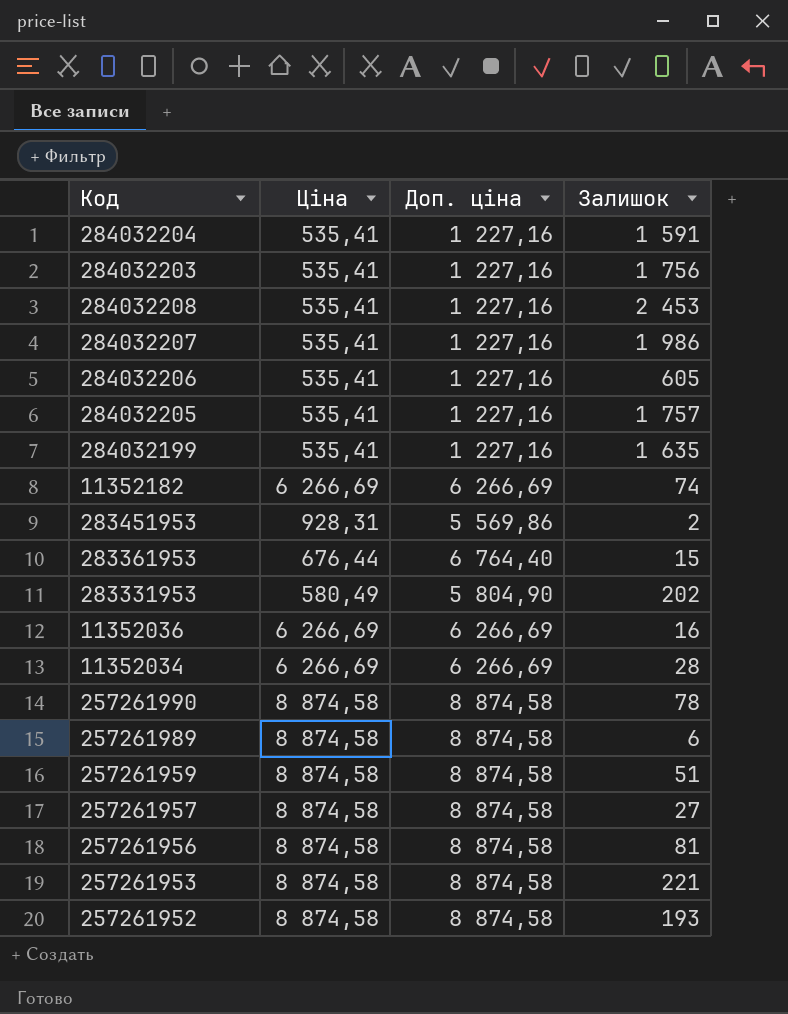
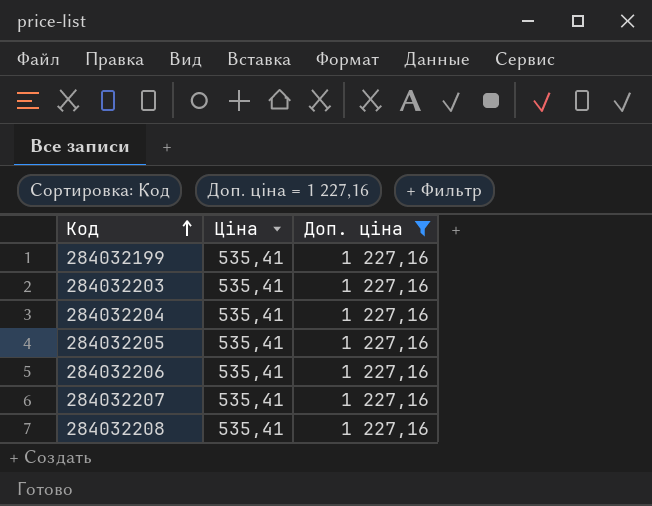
filter: none -> Доп. ціна = 1 227,16
row order: none -> Код ascending
column Залишок | position: 4 -> none

